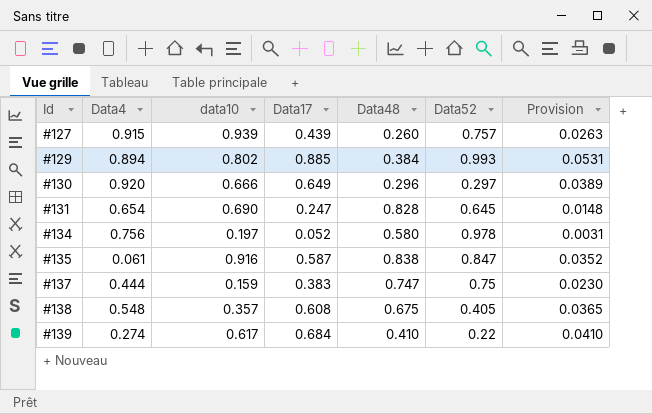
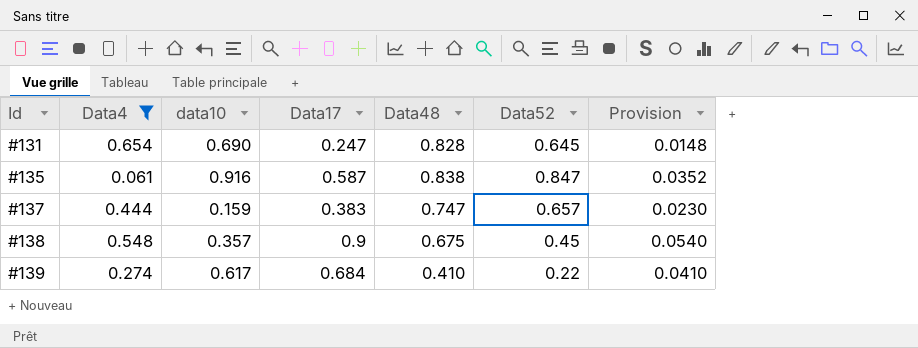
filter: none -> Data4 <= 0.654
#137 | Data52: 0.75 -> 0.657
#138 | Data17: 0.608 -> 0.9
#138 | Data52: 0.405 -> 0.45
#138 | Provision: 0.0365 -> 0.0540

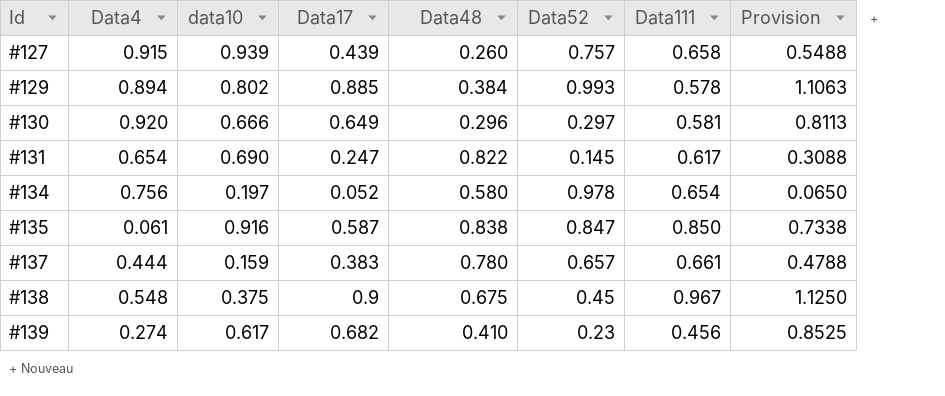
filter: Data4 <= 0.654 -> none
column Data111 | position: none -> 7
column Provision | formula: [Data17] * 0.06 -> [Data17] * 1.25
#131 | Data48: 0.828 -> 0.822
#131 | Data52: 0.645 -> 0.145
#137 | Data48: 0.747 -> 0.780
#138 | data10: 0.357 -> 0.375
#139 | Data17: 0.684 -> 0.682
#139 | Data52: 0.22 -> 0.23

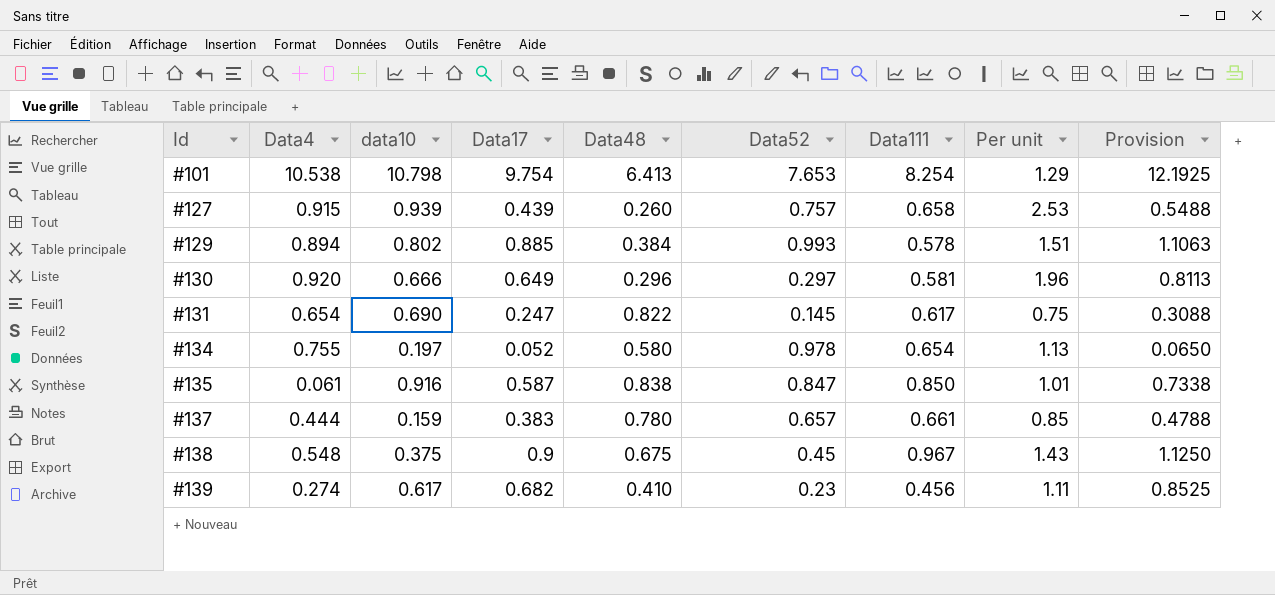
column Per unit | formula: none -> [Data111] / [Data48]
row #101: none -> 10.538 | 10.798 | 9.754 | 6.413 | 7.653 | 8.254 | 1.29 | 12.1925
#134 | Data4: 0.756 -> 0.755

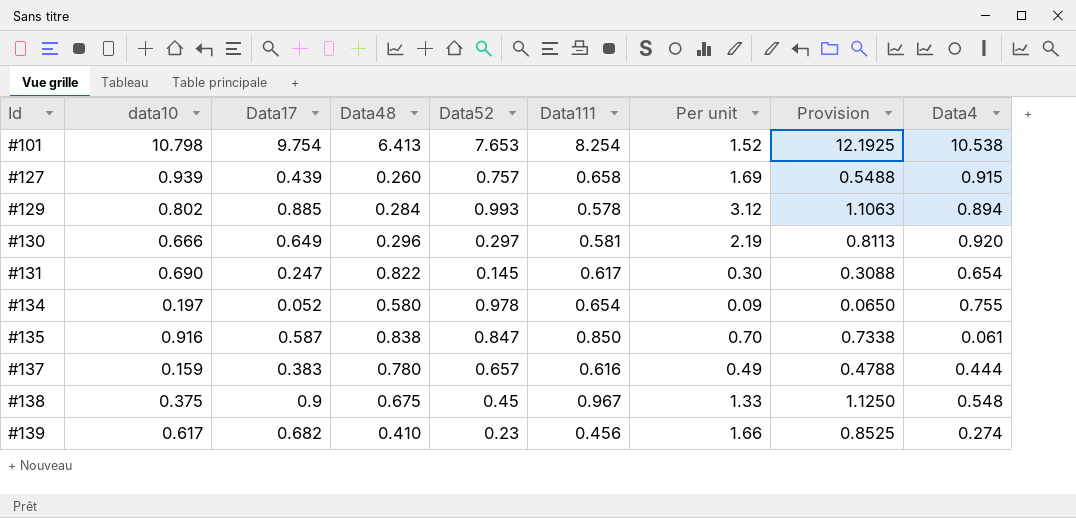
column Per unit | formula: [Data111] / [Data48] -> [Data17] / [Data48]
column Data4 | position: 2 -> 9
#129 | Data48: 0.384 -> 0.284
#137 | Data111: 0.661 -> 0.616

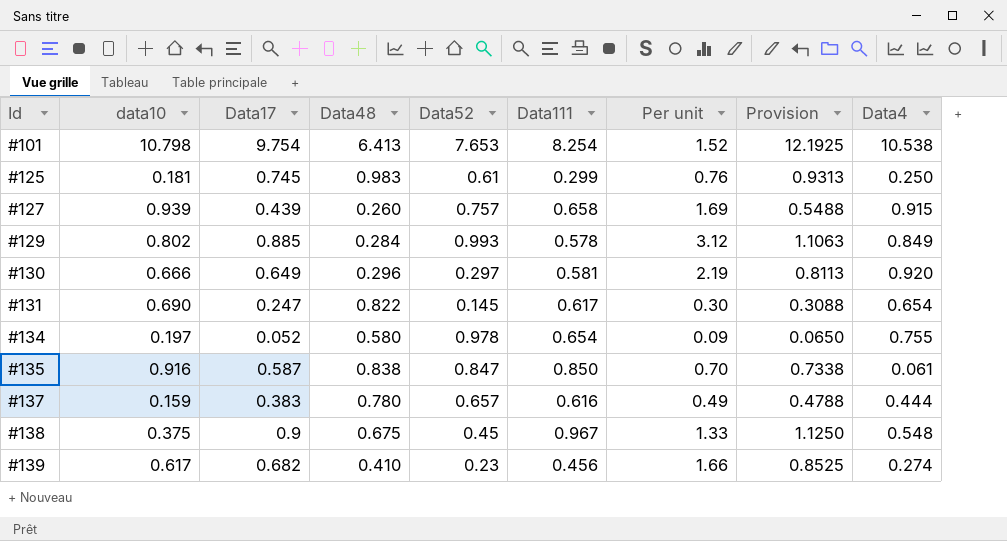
row #125: none -> 0.181 | 0.745 | 0.983 | 0.61 | 0.299 | 0.76 | 0.9313 | 0.250
#129 | Data4: 0.894 -> 0.849

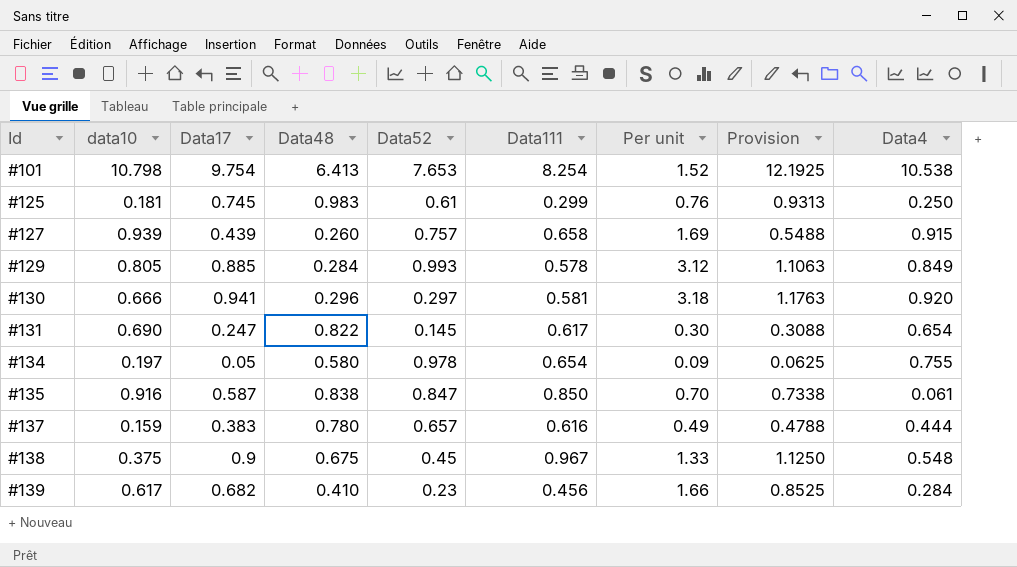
#129 | data10: 0.802 -> 0.805
#130 | Data17: 0.649 -> 0.941
#130 | Per unit: 2.19 -> 3.18
#130 | Provision: 0.8113 -> 1.1763
#134 | Data17: 0.052 -> 0.05
#134 | Provision: 0.0650 -> 0.0625
#139 | Data4: 0.274 -> 0.284

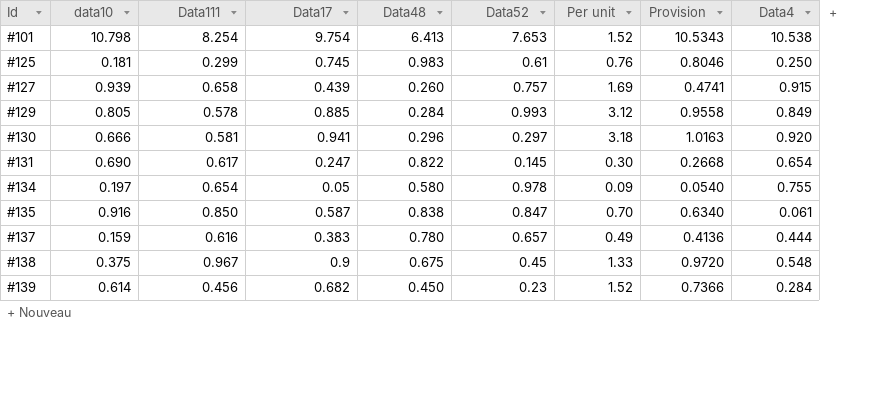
column Data111 | position: 6 -> 3
column Provision | formula: [Data17] * 1.25 -> [Data17] * 1.08
#139 | data10: 0.617 -> 0.614
#139 | Data48: 0.410 -> 0.450
#139 | Per unit: 1.66 -> 1.52

